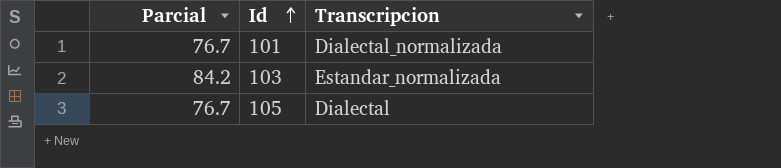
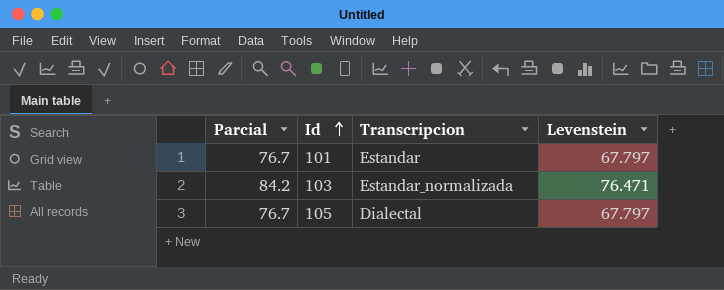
column Levenstein | position: none -> 4
101 | Transcripcion: Dialectal_normalizada -> Estandar

